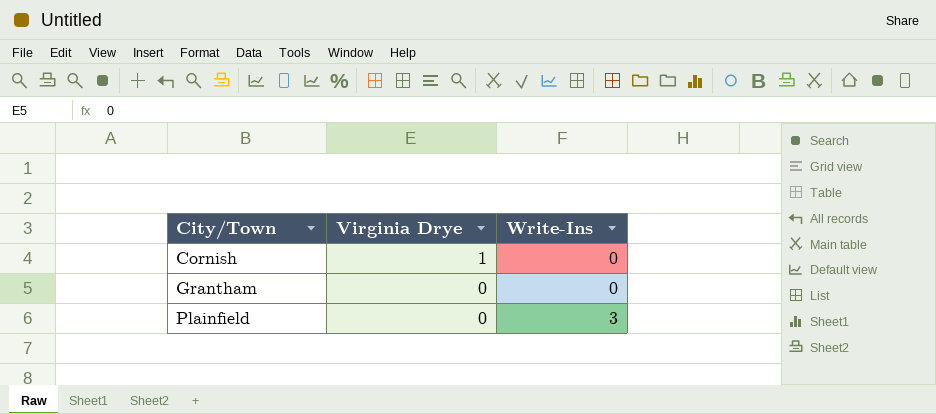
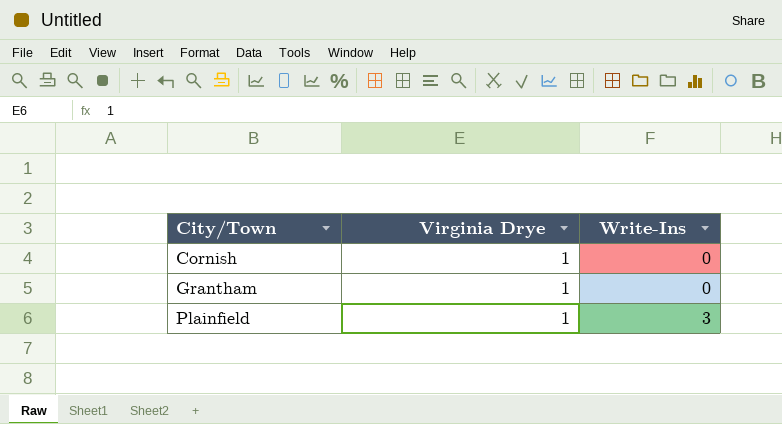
Grantham | Virginia Drye: 0 -> 1
Plainfield | Virginia Drye: 0 -> 1

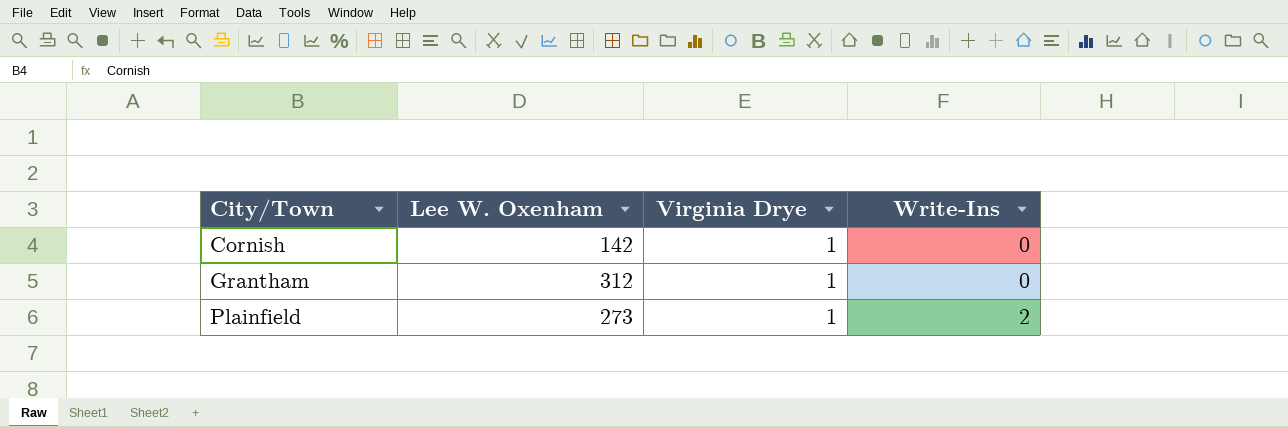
column Lee W. Oxenham | position: none -> 2
Plainfield | Write-Ins: 3 -> 2

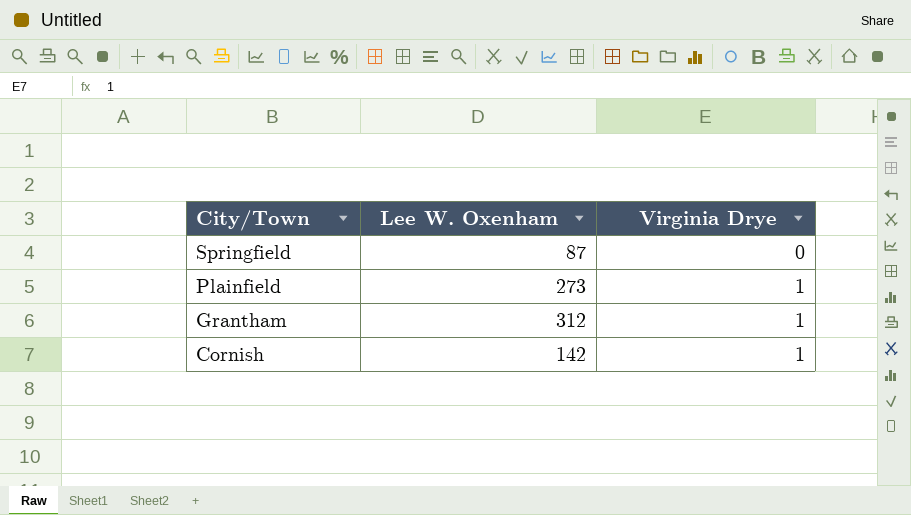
row order: City/Town ascending -> City/Town descending
column Write-Ins | position: 4 -> none
row Springfield: none -> 87 | 0

